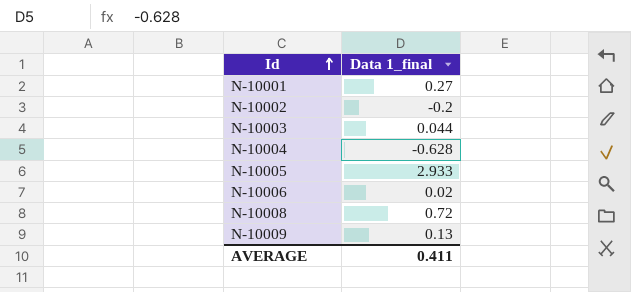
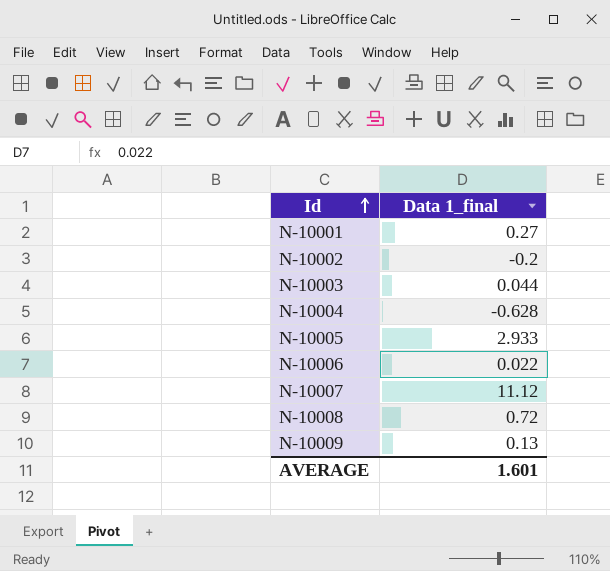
N-10006 | Data 1_final: 0.02 -> 0.022
row N-10007: none -> 11.12
AVERAGE | Data 1_final: 0.411 -> 1.601

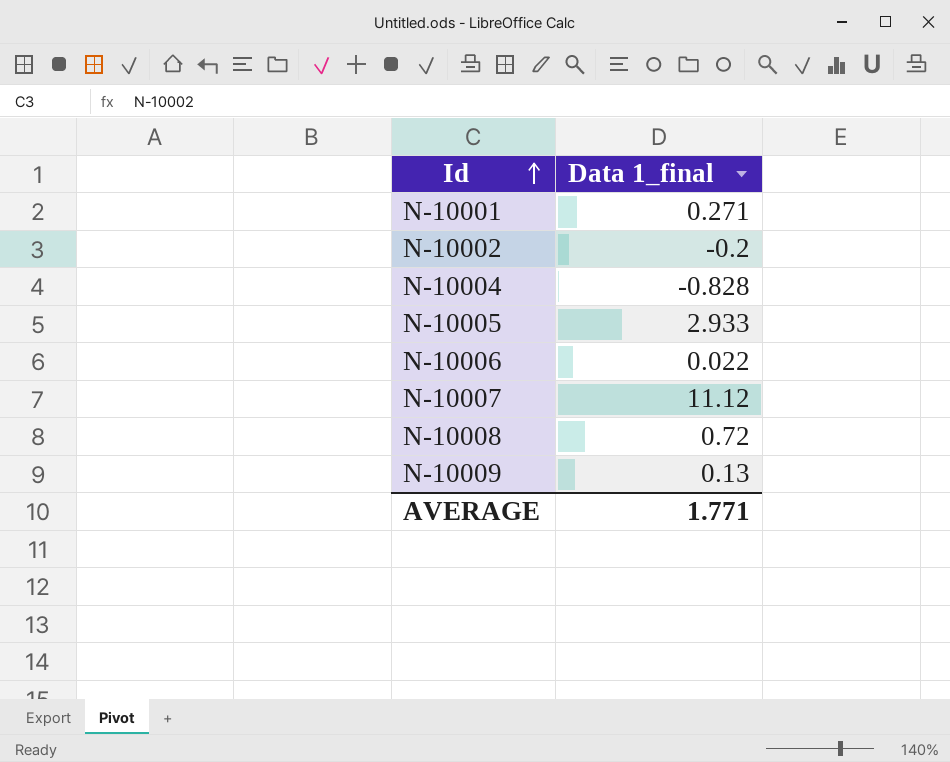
row N-10003: 0.044 -> none
N-10001 | Data 1_final: 0.27 -> 0.271
N-10004 | Data 1_final: -0.628 -> -0.828
AVERAGE | Data 1_final: 1.601 -> 1.771

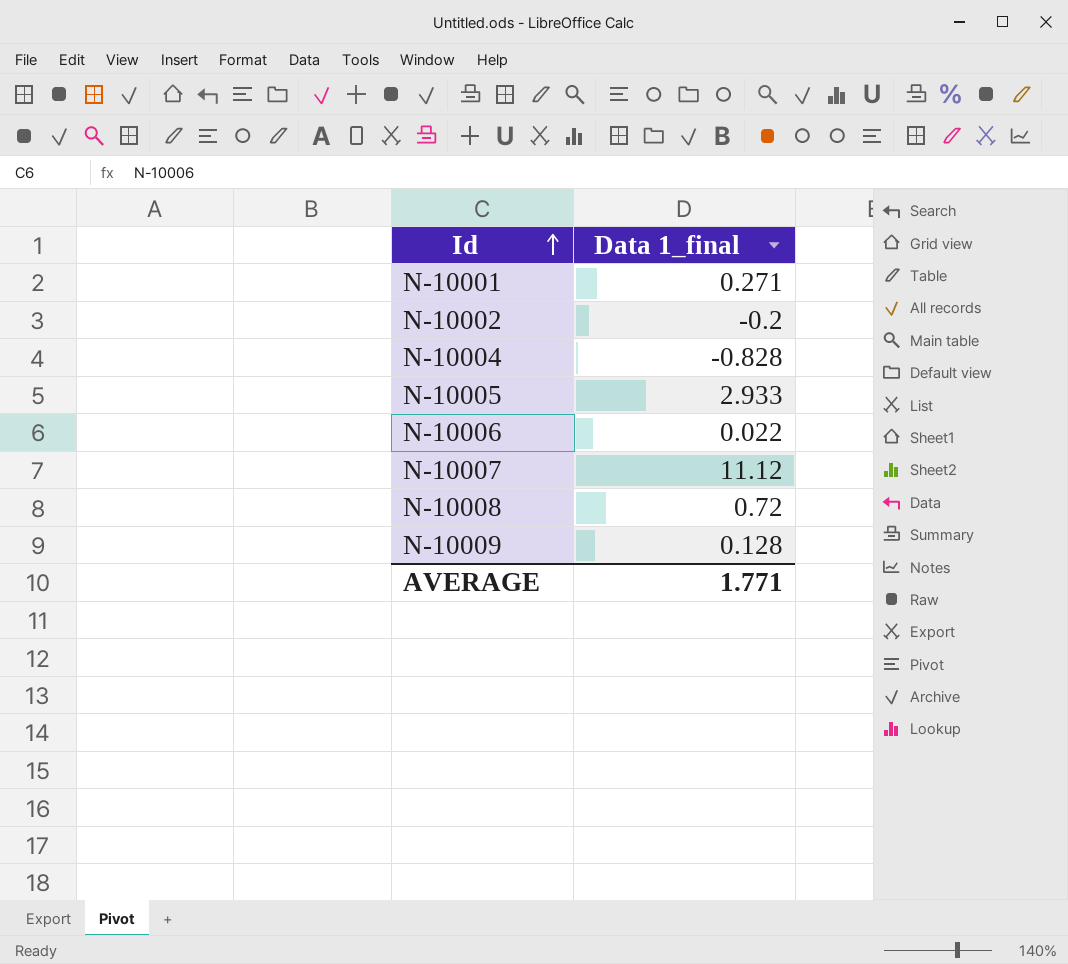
N-10009 | Data 1_final: 0.13 -> 0.128

